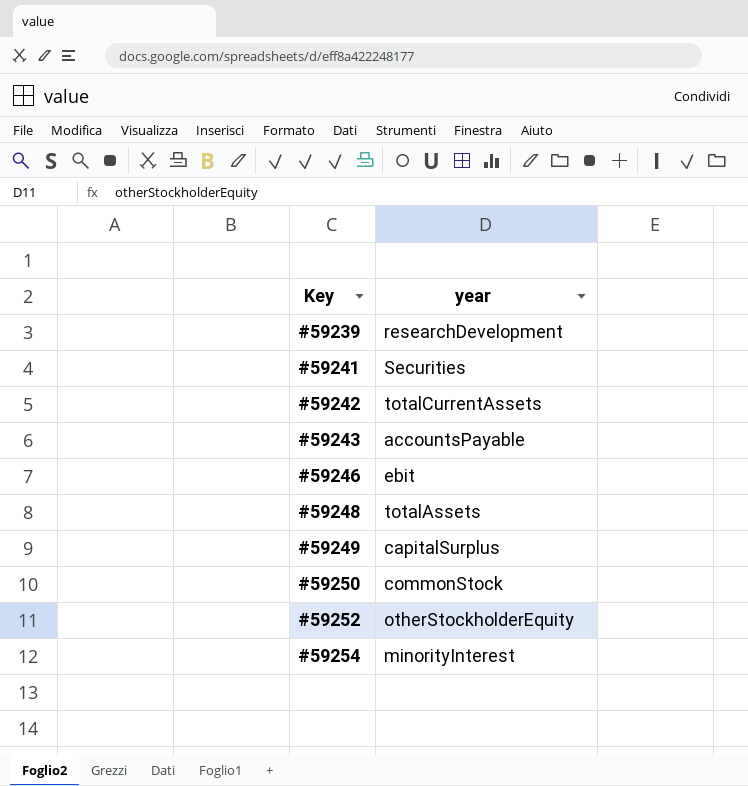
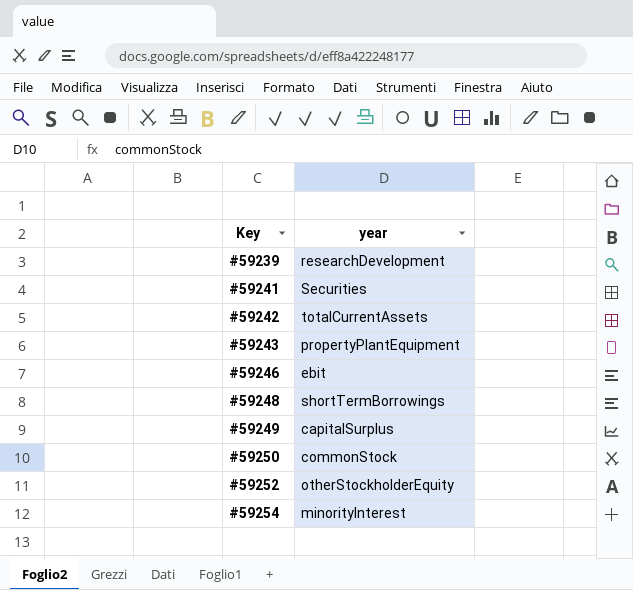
#59243 | year: accountsPayable -> propertyPlantEquipment
#59248 | year: totalAssets -> shortTermBorrowings

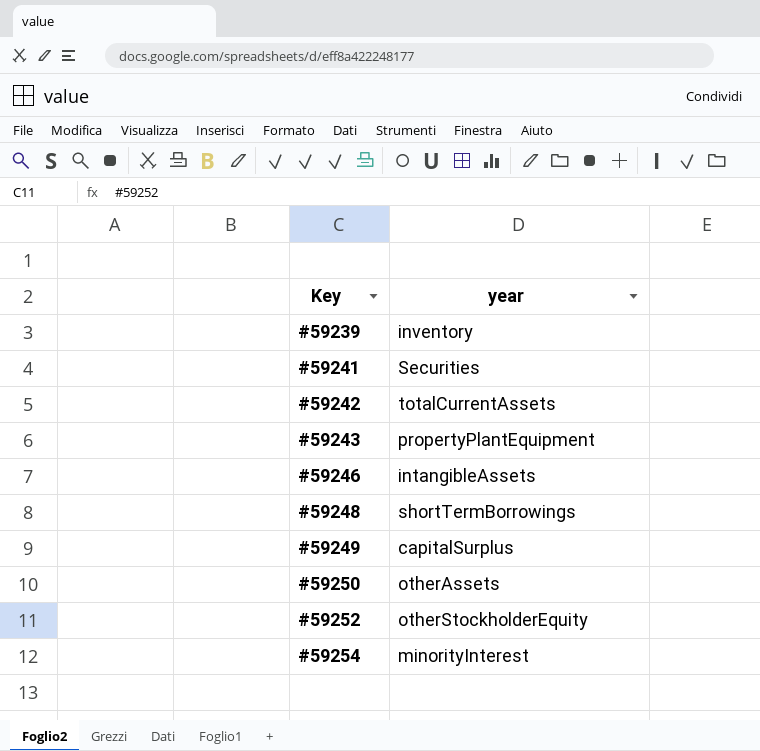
#59239 | year: researchDevelopment -> inventory
#59246 | year: ebit -> intangibleAssets
#59250 | year: commonStock -> otherAssets

